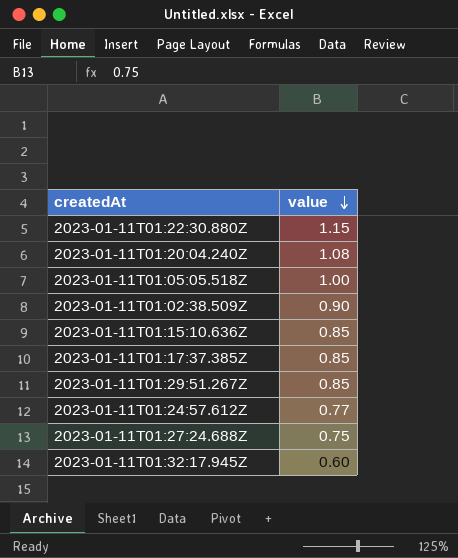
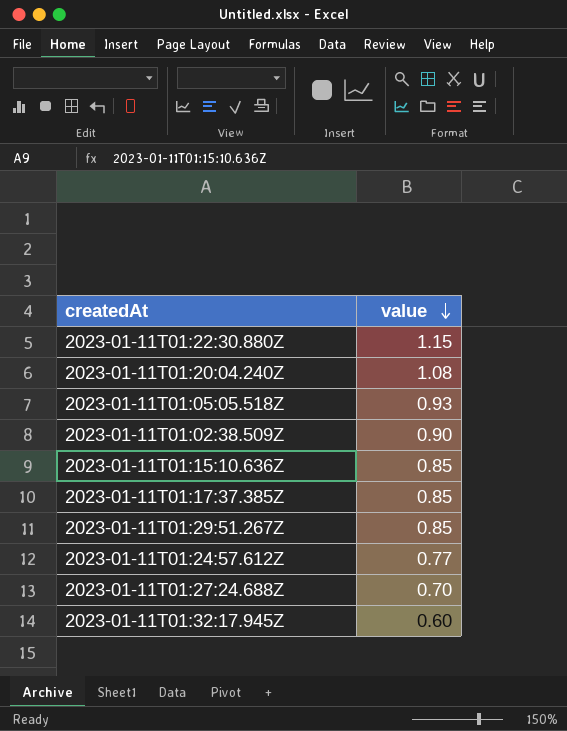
2023-01-11T01:05:05.518Z | value: 1.00 -> 0.93
2023-01-11T01:27:24.688Z | value: 0.75 -> 0.70

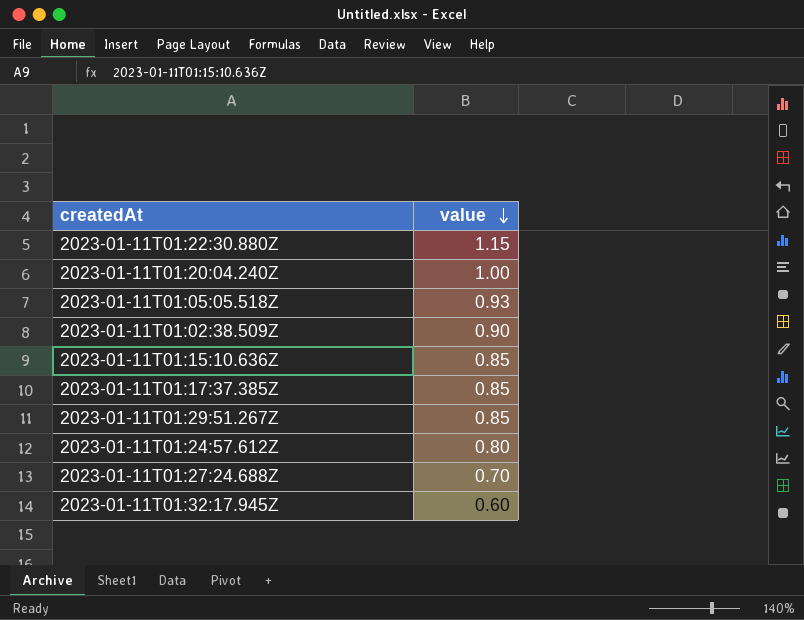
2023-01-11T01:20:04.240Z | value: 1.08 -> 1.00
2023-01-11T01:24:57.612Z | value: 0.77 -> 0.80

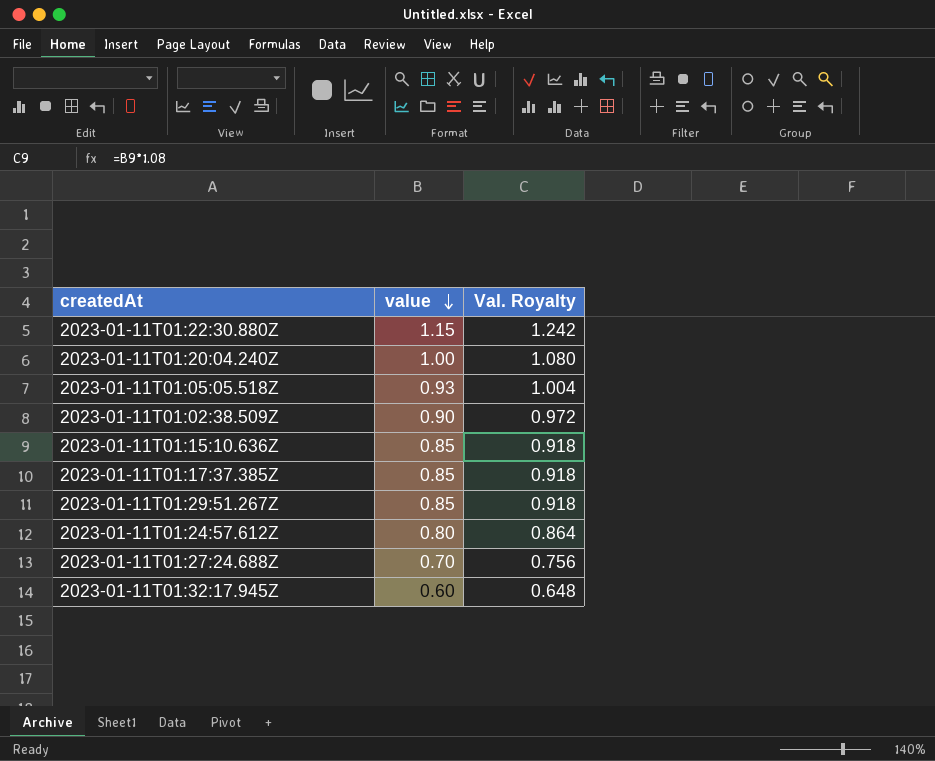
column Val. Royalty | formula: none -> [value] * 1.08

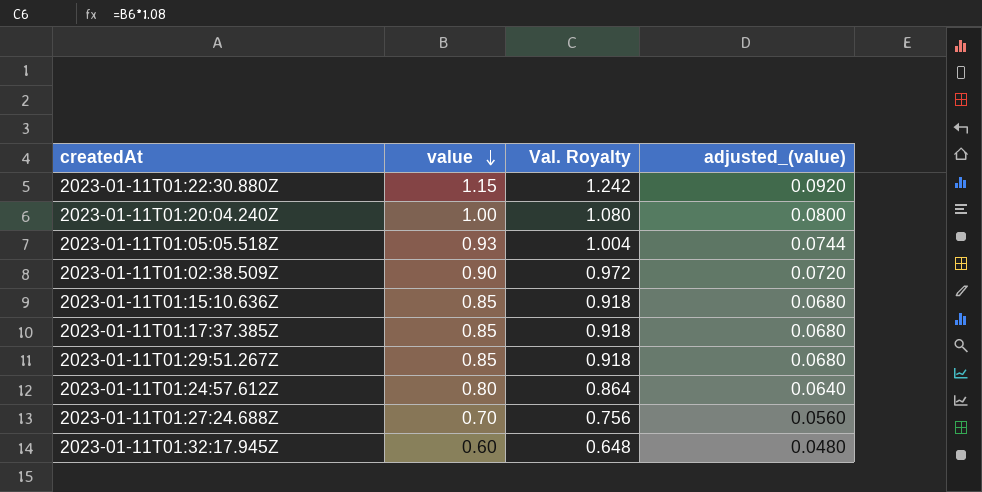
column adjusted_(value) | formula: none -> [value] * 0.08

